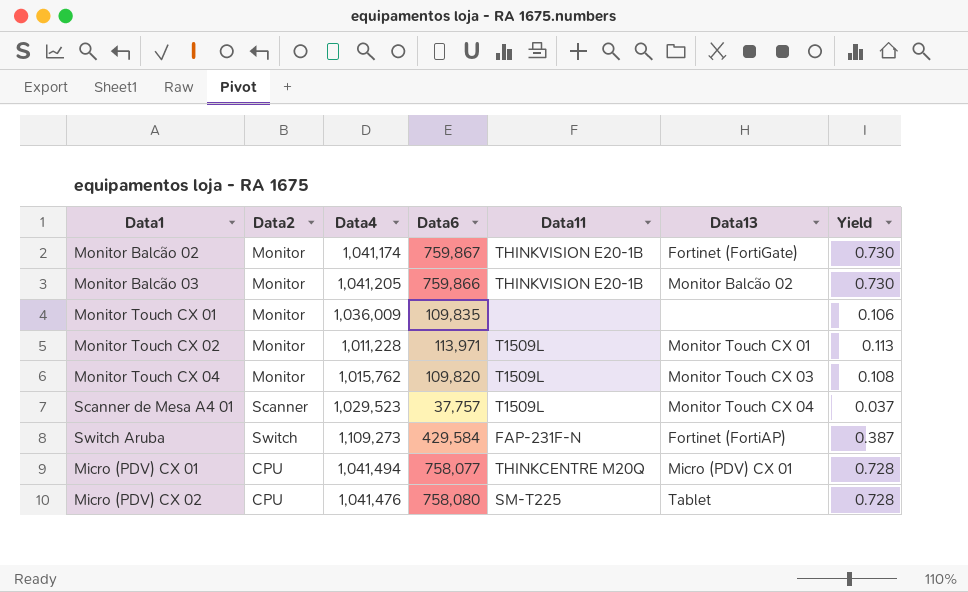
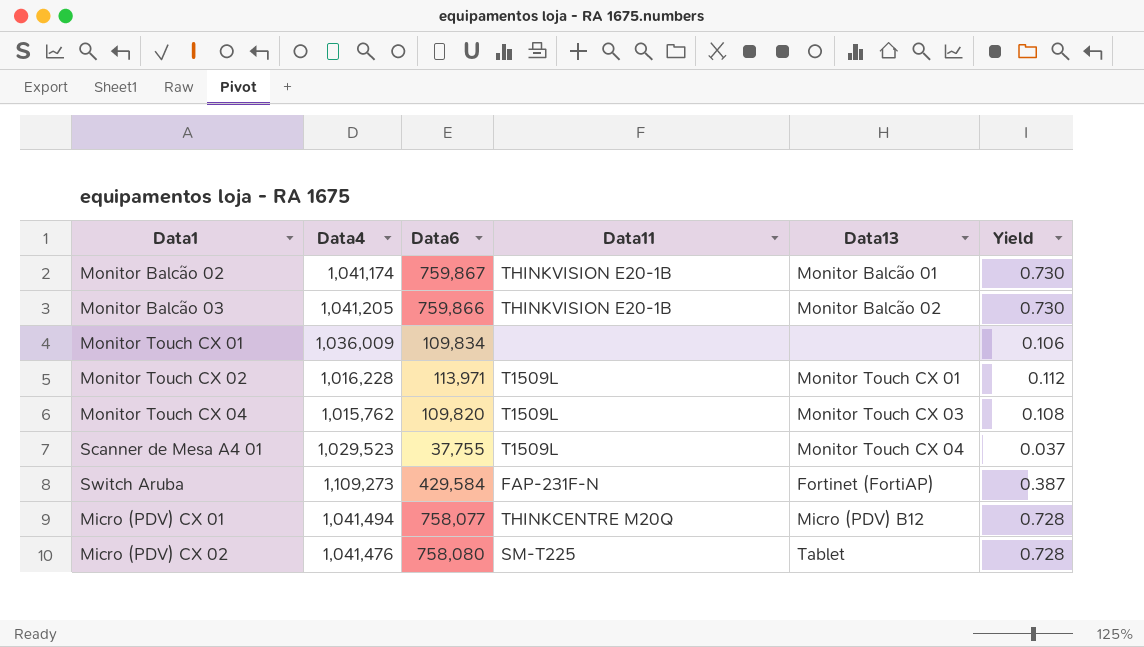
column Data2 | position: 2 -> none
Monitor Balcão 02 | Data13: Fortinet (FortiGate) -> Monitor Balcão 01
Monitor Touch CX 01 | Data6: 109,835 -> 109,834
Monitor Touch CX 02 | Data4: 1,011,228 -> 1,016,228
Monitor Touch CX 02 | Yield: 0.113 -> 0.112
Scanner de Mesa A4 01 | Data6: 37,757 -> 37,755
Micro (PDV) CX 01 | Data13: Micro (PDV) CX 01 -> Micro (PDV) B12

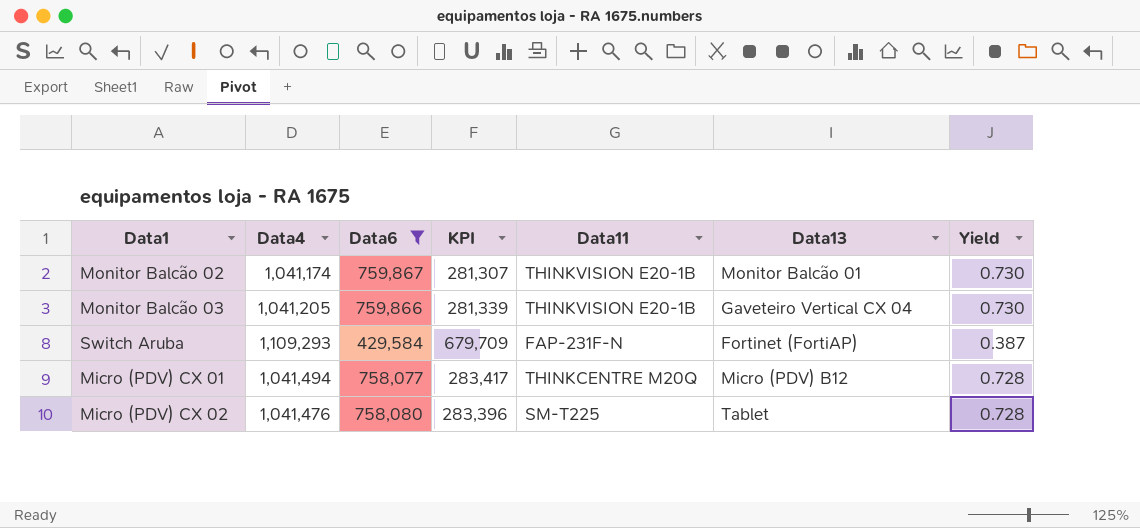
filter: none -> Data6 >= 429,584
column KPI | formula: none -> [Data4] - [Data6]
Monitor Balcão 03 | Data13: Monitor Balcão 02 -> Gaveteiro Vertical CX 04
Switch Aruba | Data4: 1,109,273 -> 1,109,293

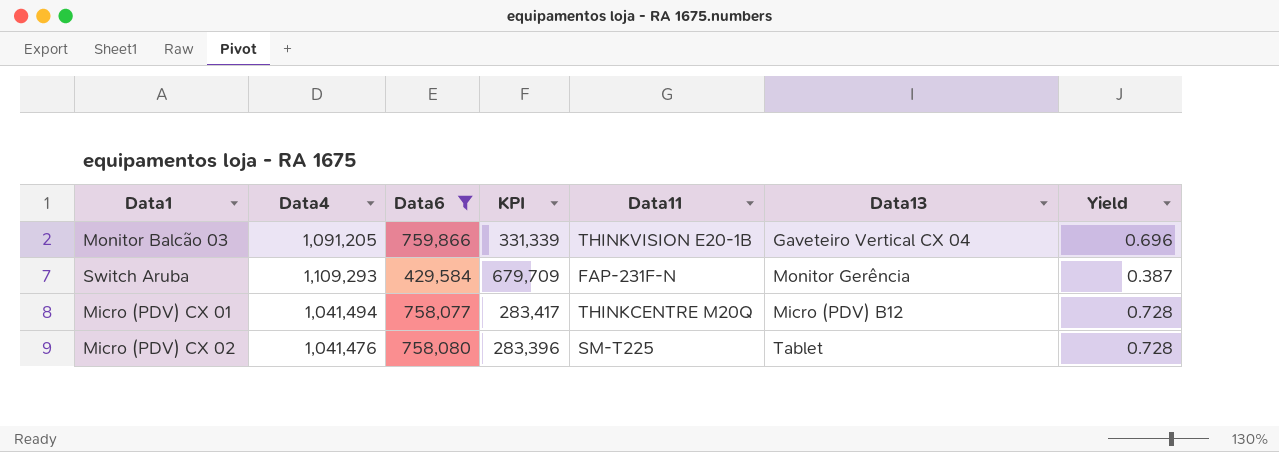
row Monitor Balcão 02: 1,041,174 | 759,867 | 281,307 | THINKVISION E20-1B | Monitor Balcão 01 | 0.730 -> none
Monitor Balcão 03 | Data4: 1,041,205 -> 1,091,205
Monitor Balcão 03 | KPI: 281,339 -> 331,339
Monitor Balcão 03 | Yield: 0.730 -> 0.696
Switch Aruba | Data13: Fortinet (FortiAP) -> Monitor Gerência

